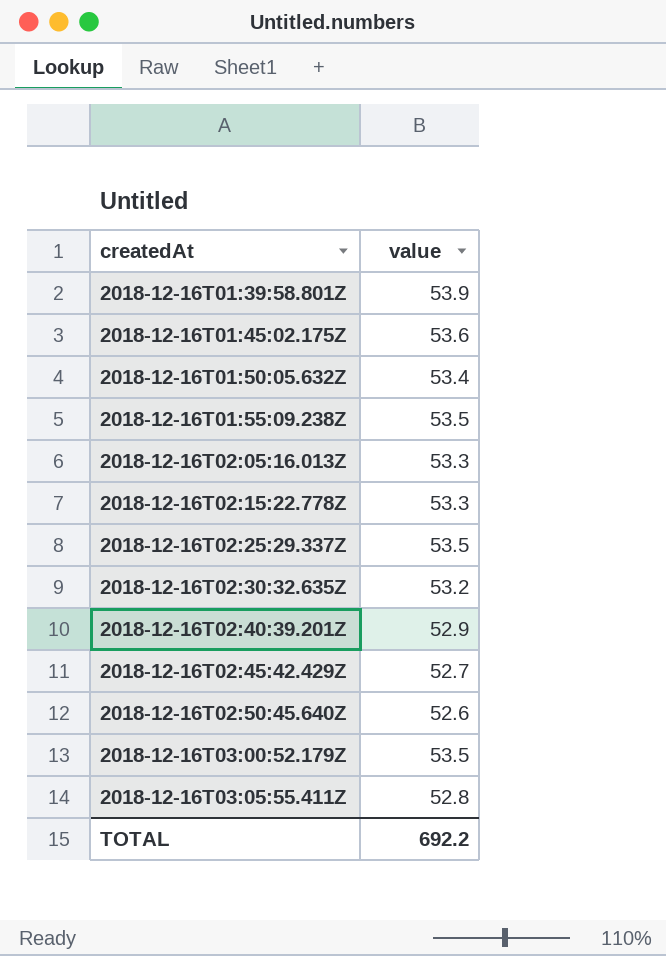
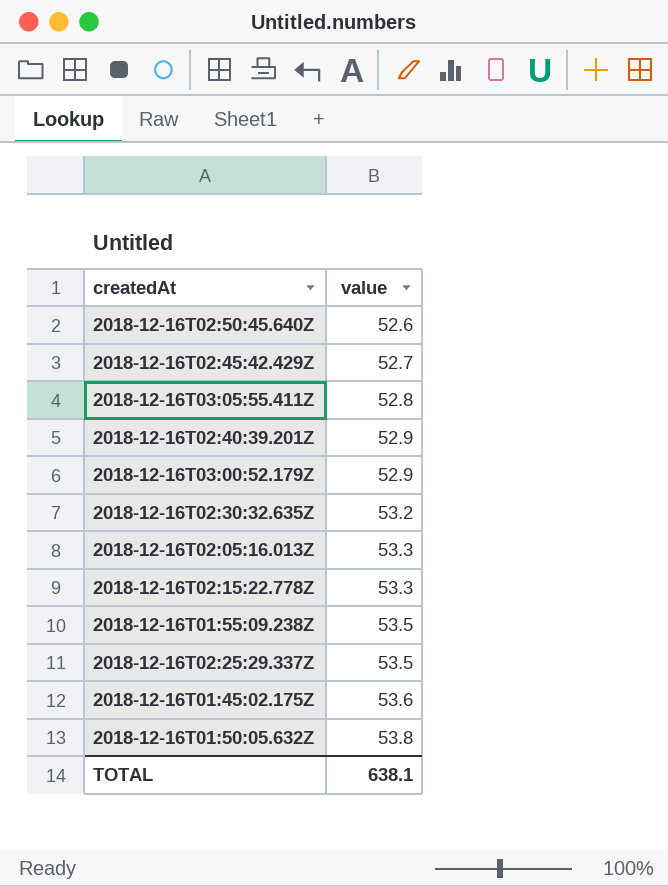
row order: createdAt ascending -> value ascending
row 2018-12-16T01:39:58.801Z: 53.9 -> none
2018-12-16T03:00:52.179Z | value: 53.5 -> 52.9
2018-12-16T01:50:05.632Z | value: 53.4 -> 53.8
TOTAL | value: 692.2 -> 638.1

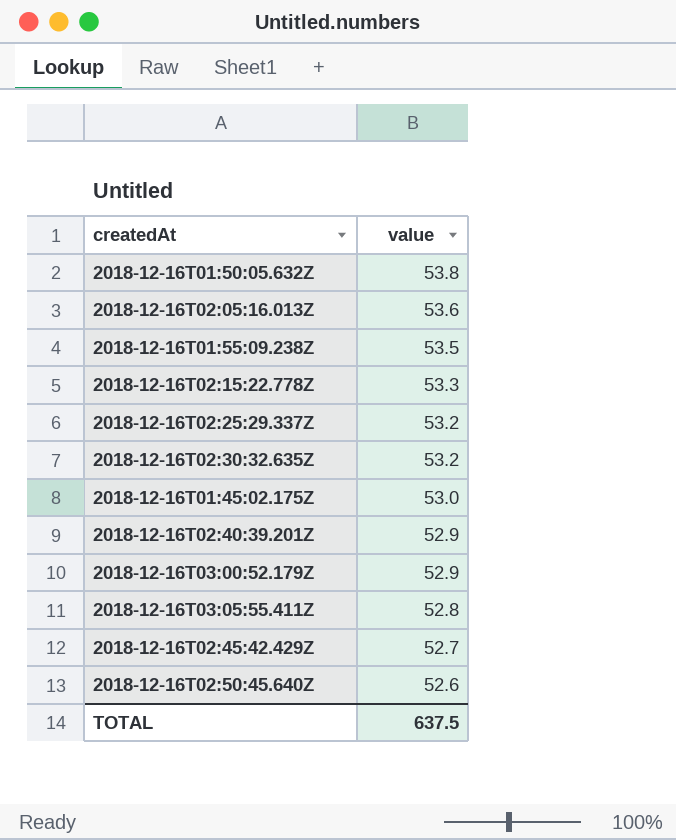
row order: value ascending -> value descending
2018-12-16T02:05:16.013Z | value: 53.3 -> 53.6
2018-12-16T02:25:29.337Z | value: 53.5 -> 53.2
2018-12-16T01:45:02.175Z | value: 53.6 -> 53.0
TOTAL | value: 638.1 -> 637.5

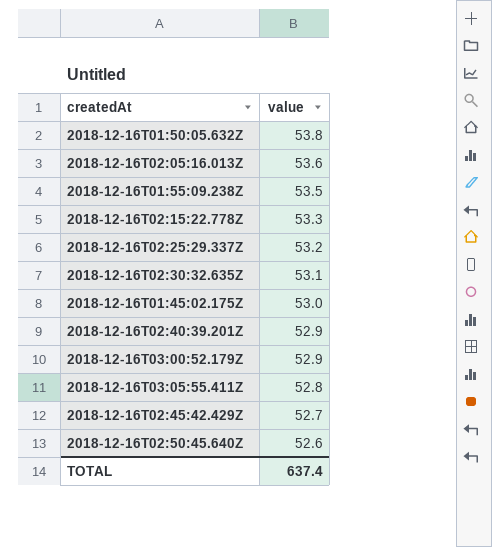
2018-12-16T02:30:32.635Z | value: 53.2 -> 53.1
TOTAL | value: 637.5 -> 637.4

